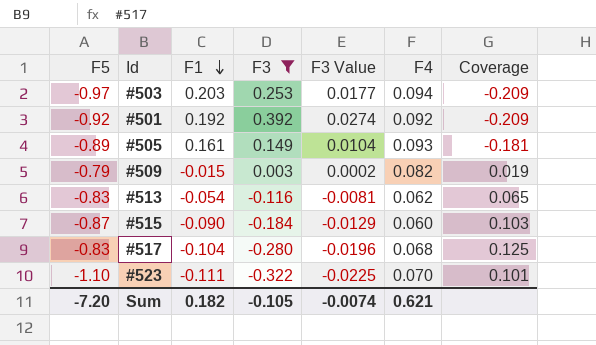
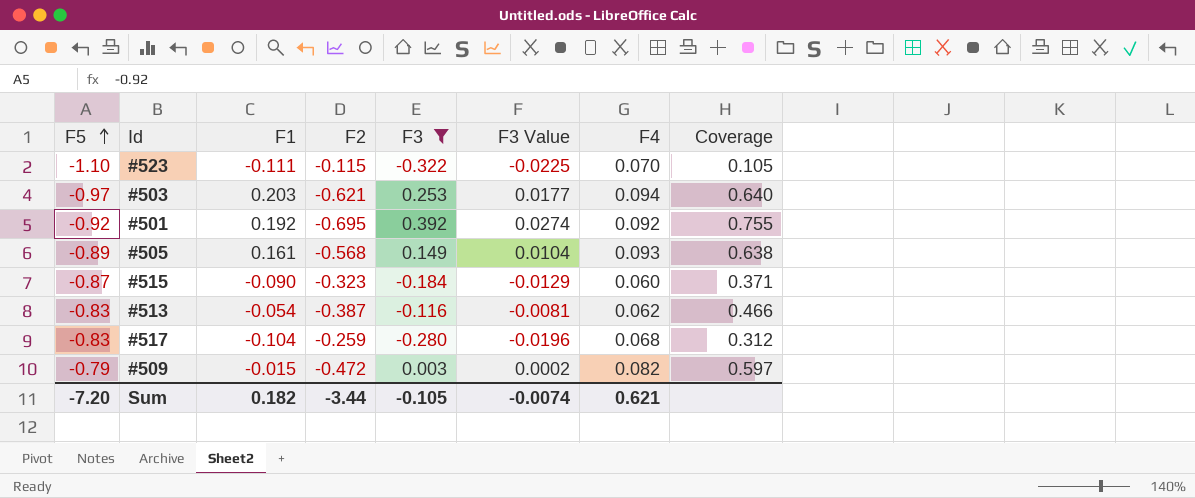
row order: F1 descending -> F5 ascending
column F2 | position: none -> 4
column Coverage | formula: [F1] / [F5] -> [F2] / [F5]

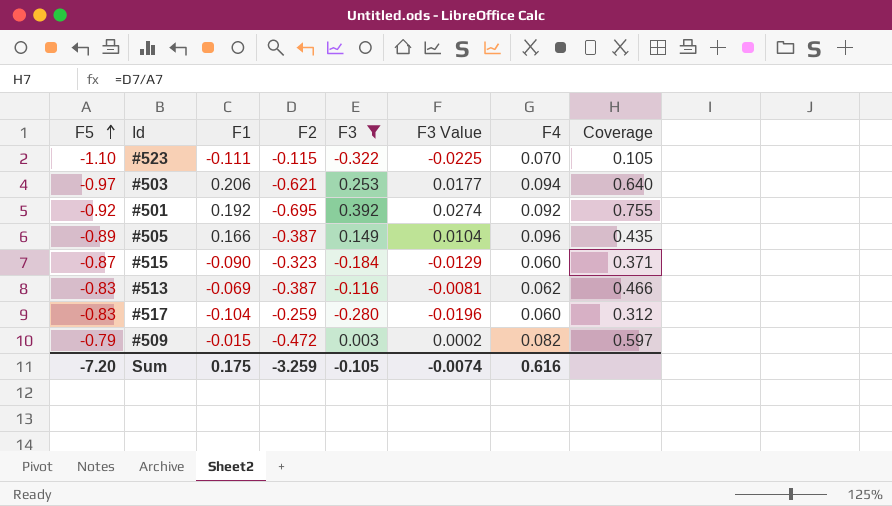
#503 | F1: 0.203 -> 0.206
#505 | F1: 0.161 -> 0.166
#505 | F2: -0.568 -> -0.387
#505 | F4: 0.093 -> 0.096
#505 | Coverage: 0.638 -> 0.435
#513 | F1: -0.054 -> -0.069
#517 | F4: 0.068 -> 0.060
Sum | F1: 0.182 -> 0.175
Sum | F2: -3.44 -> -3.259
Sum | F4: 0.621 -> 0.616

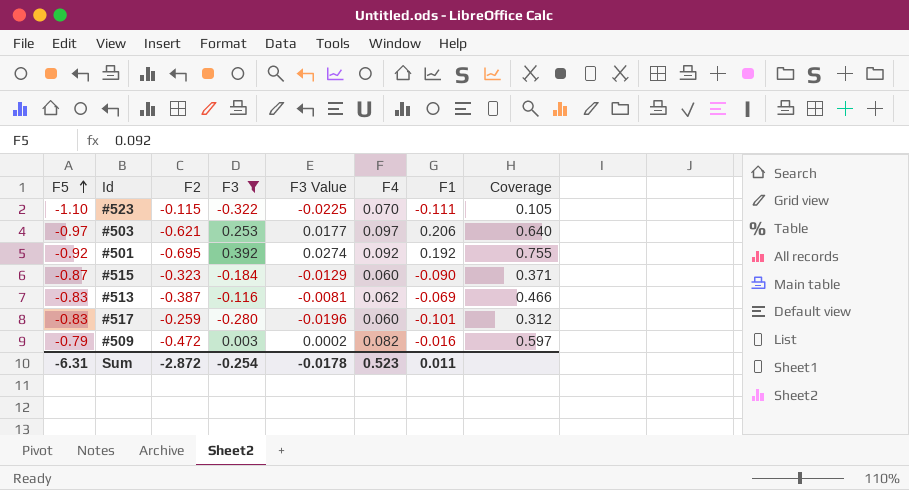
column F1 | position: 3 -> 7
row #505: -0.89 | 0.166 | -0.387 | 0.149 | 0.0104 | 0.096 | 0.435 -> none
#503 | F4: 0.094 -> 0.097
#517 | F1: -0.104 -> -0.101
#509 | F1: -0.015 -> -0.016
Sum | F5: -7.20 -> -6.31
Sum | F2: -3.259 -> -2.872
Sum | F3: -0.105 -> -0.254
Sum | F3 Value: -0.0074 -> -0.0178
Sum | F4: 0.616 -> 0.523
Sum | F1: 0.175 -> 0.011

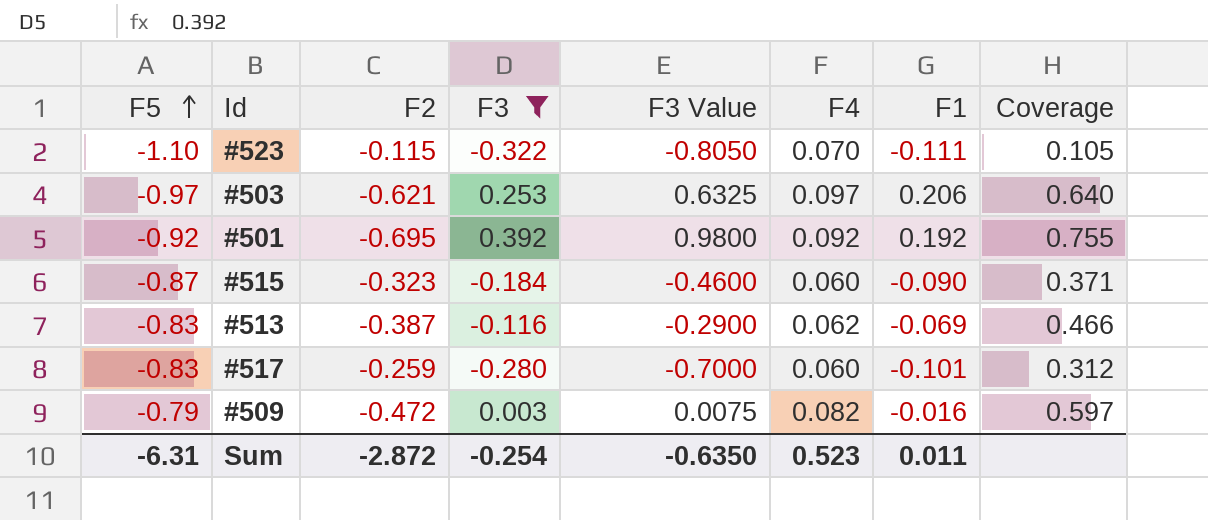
column F3 Value | formula: [F3] * 0.07 -> [F3] * 2.5
Sum | F3 Value: -0.0178 -> -0.6350

